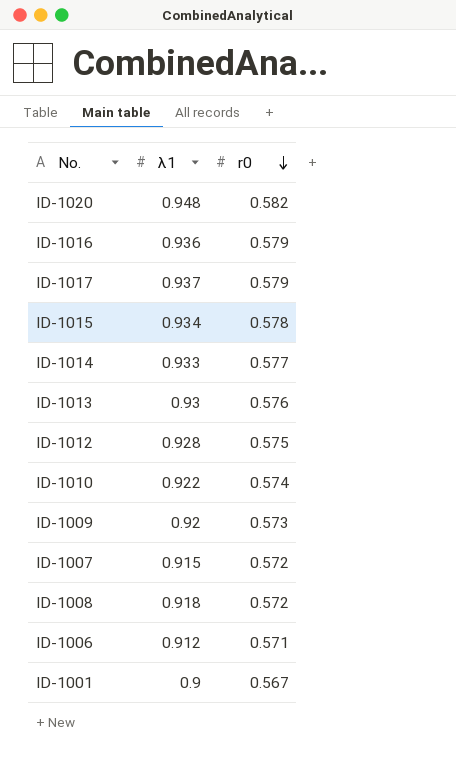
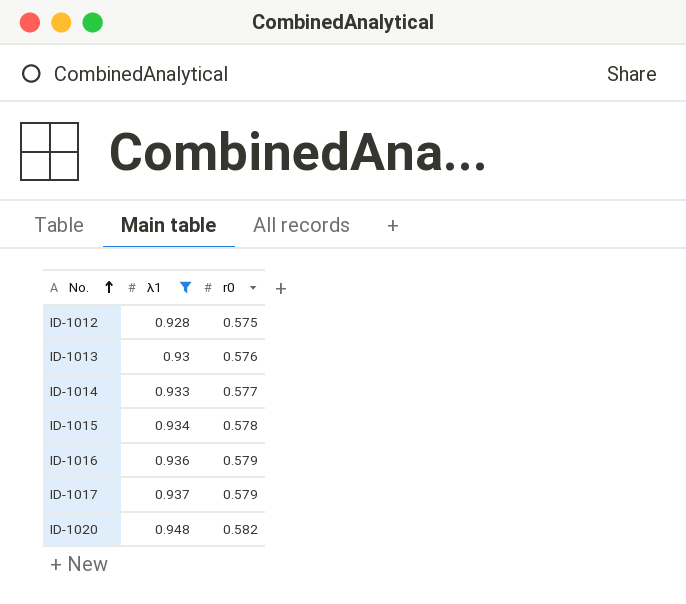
filter: none -> λ1 >= 0.928
row order: r0 descending -> No. ascending

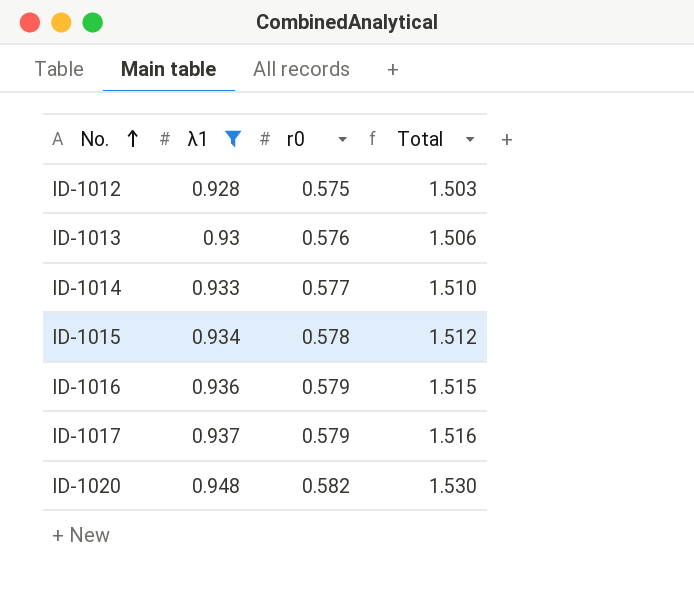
column Total | formula: none -> [λ1] + [r0]

